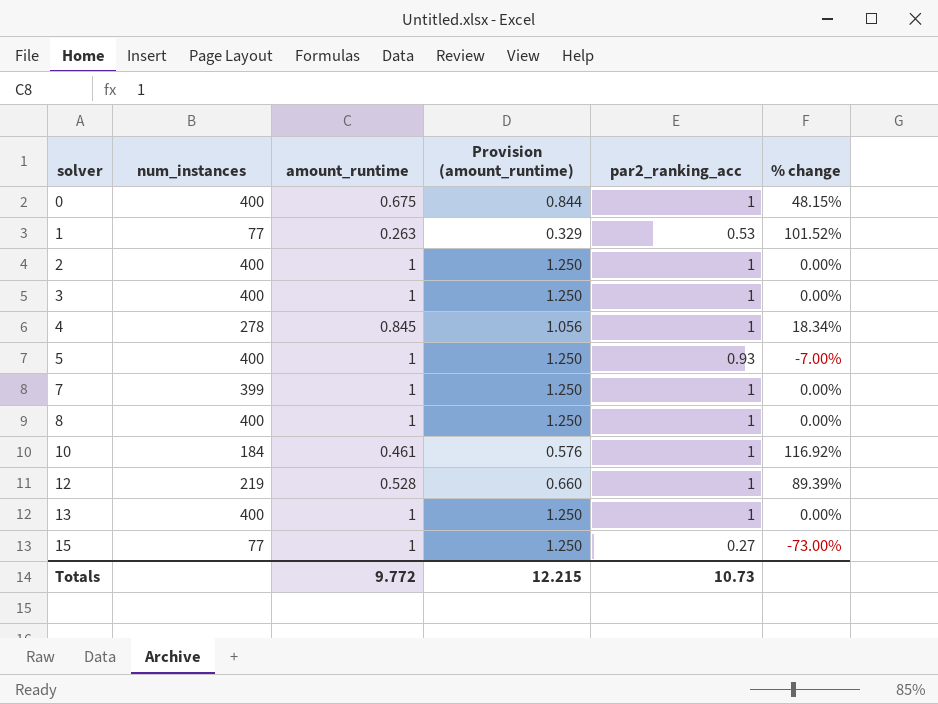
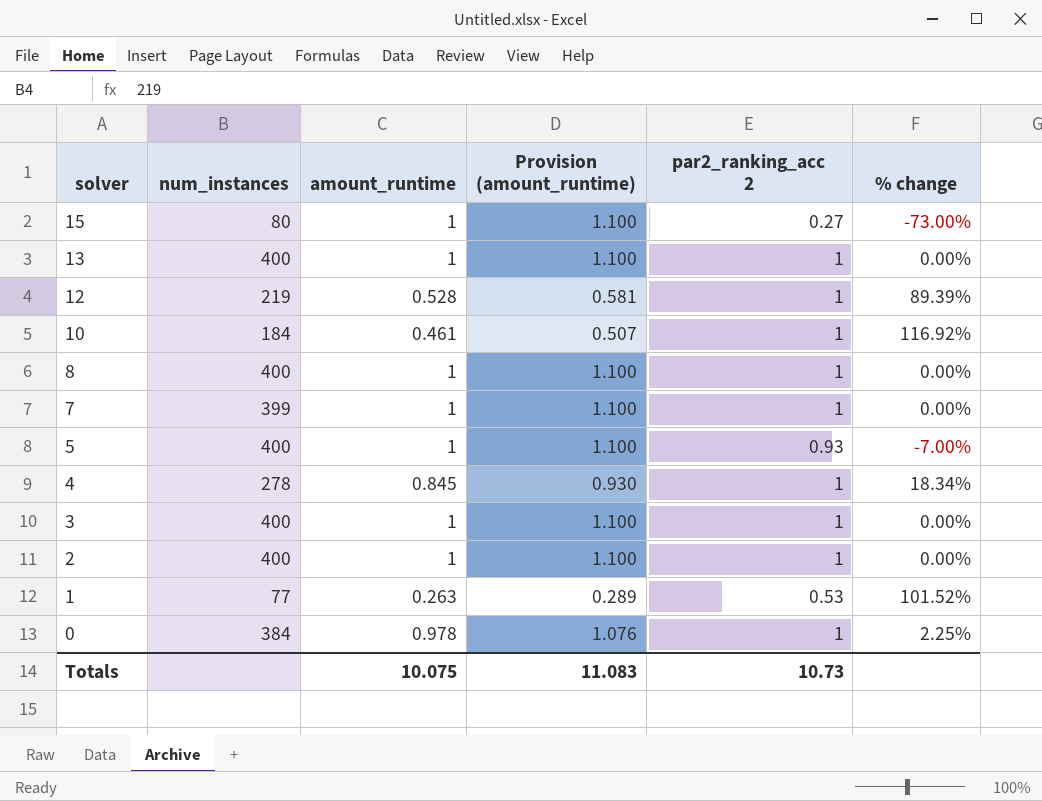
row order: solver ascending -> solver descending
column Provision (amount_runtime) | formula: [amount_runtime] * 1.25 -> [amount_runtime] * 1.1
column name: par2_ranking_acc -> par2_ranking_acc 2
15 | num_instances: 77 -> 80
0 | num_instances: 400 -> 384
0 | amount_runtime: 0.675 -> 0.978
0 | % change: 48.15% -> 2.25%
Totals | amount_runtime: 9.772 -> 10.075
Totals | Provision (amount_runtime): 12.215 -> 11.083

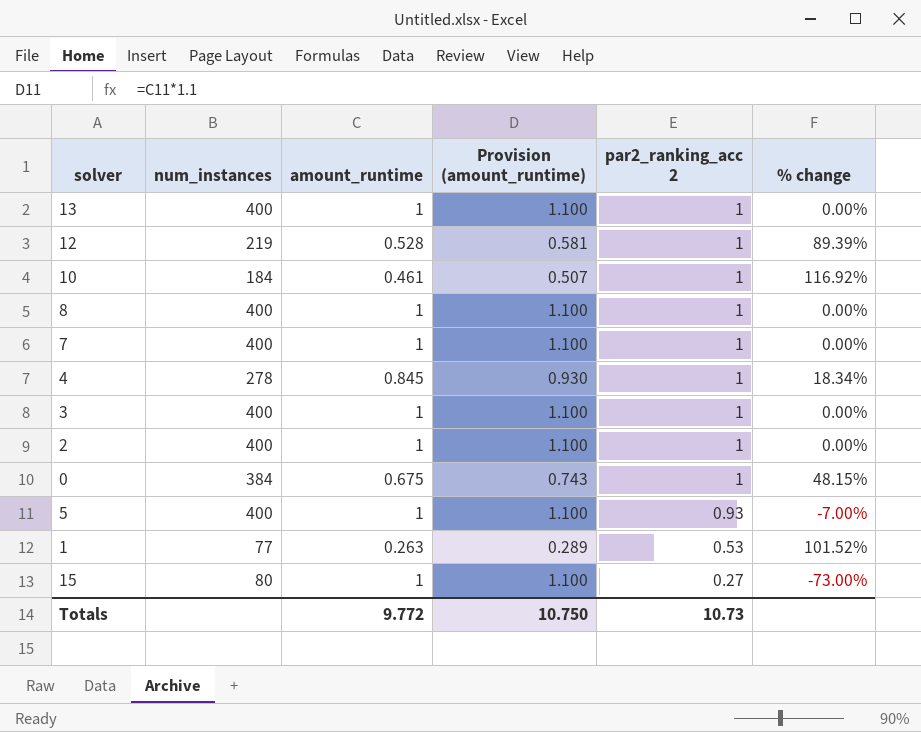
row order: solver descending -> par2_ranking_acc 2 descending
7 | num_instances: 399 -> 400
0 | amount_runtime: 0.978 -> 0.675
0 | Provision (amount_runtime): 1.076 -> 0.743
0 | % change: 2.25% -> 48.15%
Totals | amount_runtime: 10.075 -> 9.772
Totals | Provision (amount_runtime): 11.083 -> 10.750

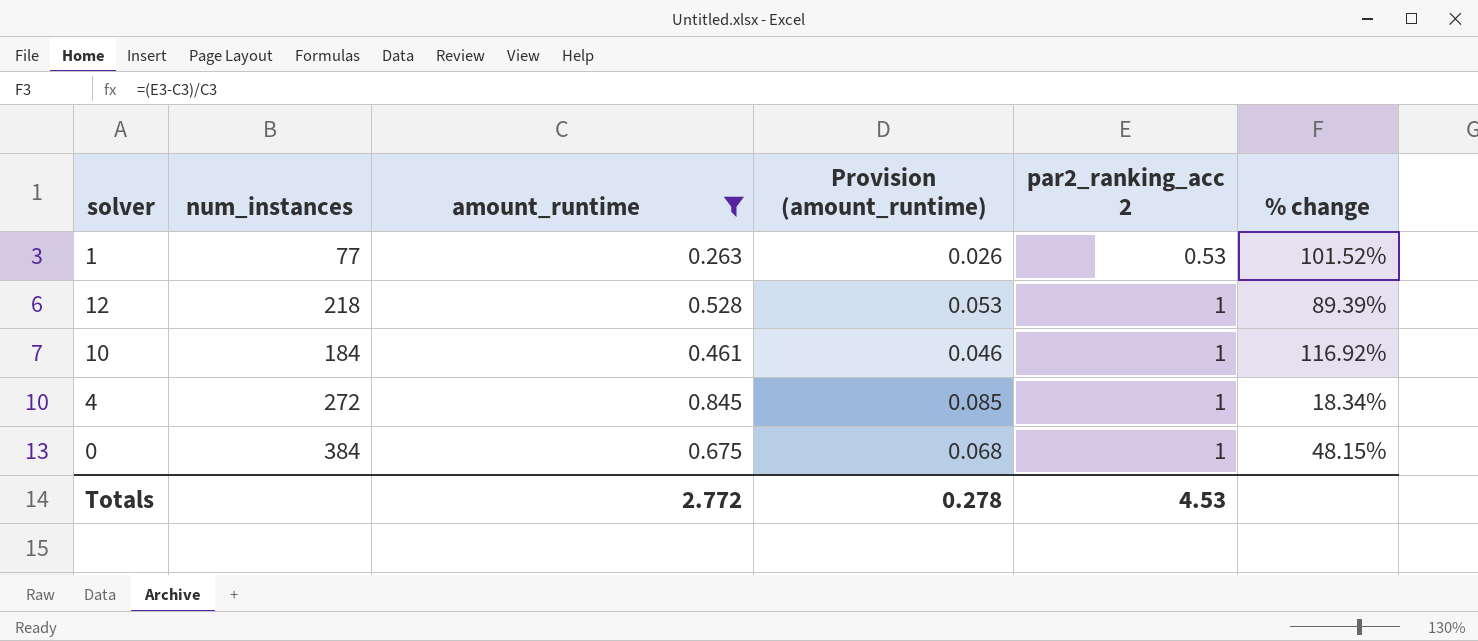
filter: none -> amount_runtime != 1
row order: par2_ranking_acc 2 descending -> par2_ranking_acc 2 ascending
column Provision (amount_runtime) | formula: [amount_runtime] * 1.1 -> [amount_runtime] * 0.1
12 | num_instances: 219 -> 218
4 | num_instances: 278 -> 272
Totals | amount_runtime: 9.772 -> 2.772
Totals | Provision (amount_runtime): 10.750 -> 0.278
Totals | par2_ranking_acc 2: 10.73 -> 4.53

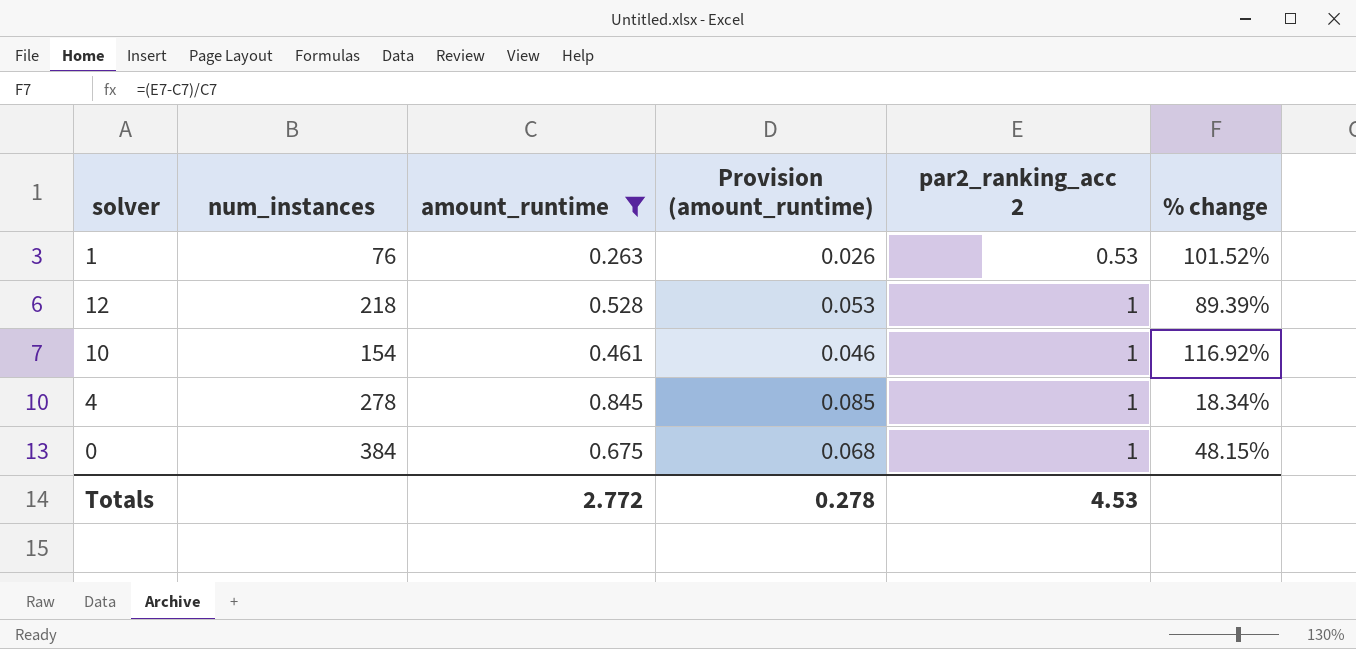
1 | num_instances: 77 -> 76
10 | num_instances: 184 -> 154
4 | num_instances: 272 -> 278

